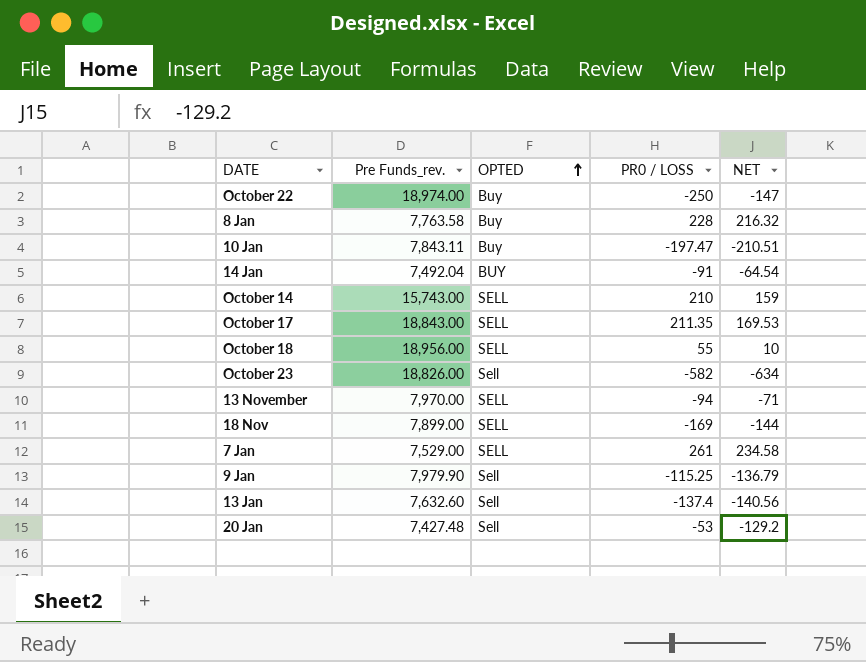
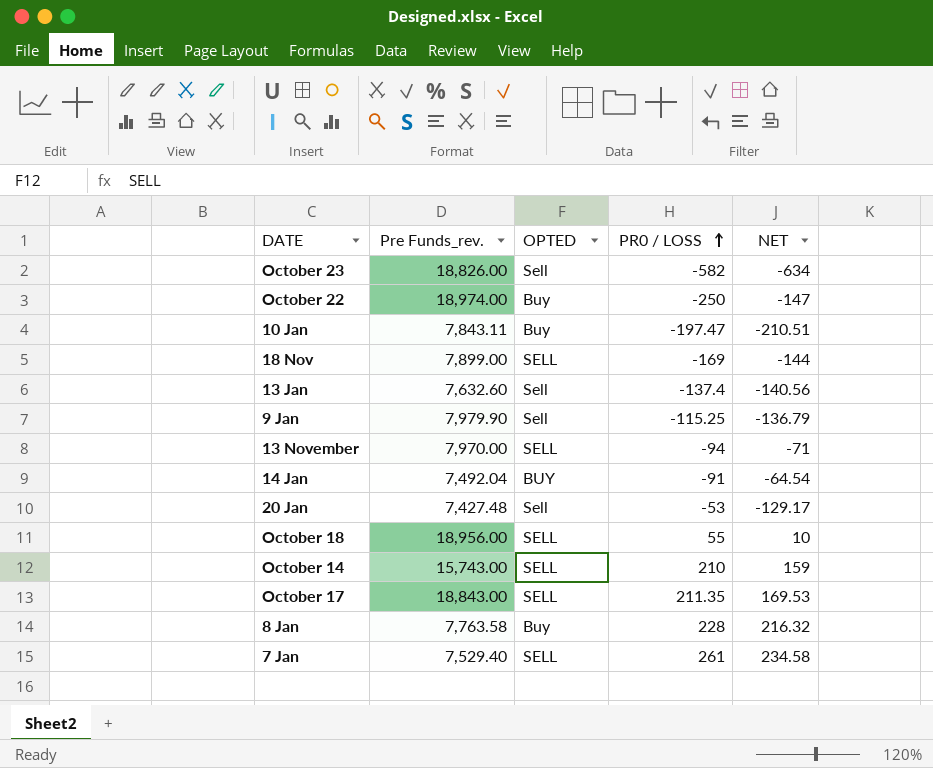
row order: OPTED ascending -> PR0 / LOSS ascending
20 Jan | NET: -129.2 -> -129.17
7 Jan | Pre Funds_rev.: 7,529.00 -> 7,529.40

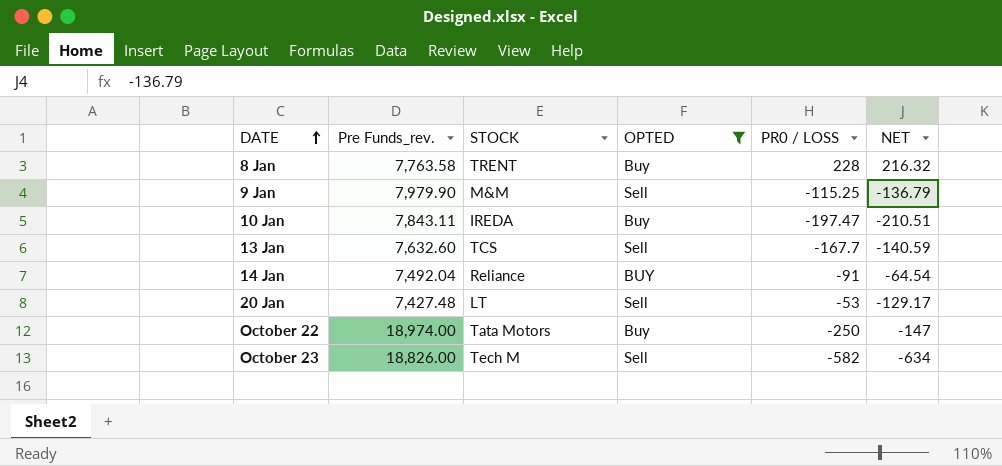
filter: none -> OPTED != SELL
row order: PR0 / LOSS ascending -> DATE ascending
column STOCK | position: none -> 3
13 Jan | PR0 / LOSS: -137.4 -> -167.7
13 Jan | NET: -140.56 -> -140.59

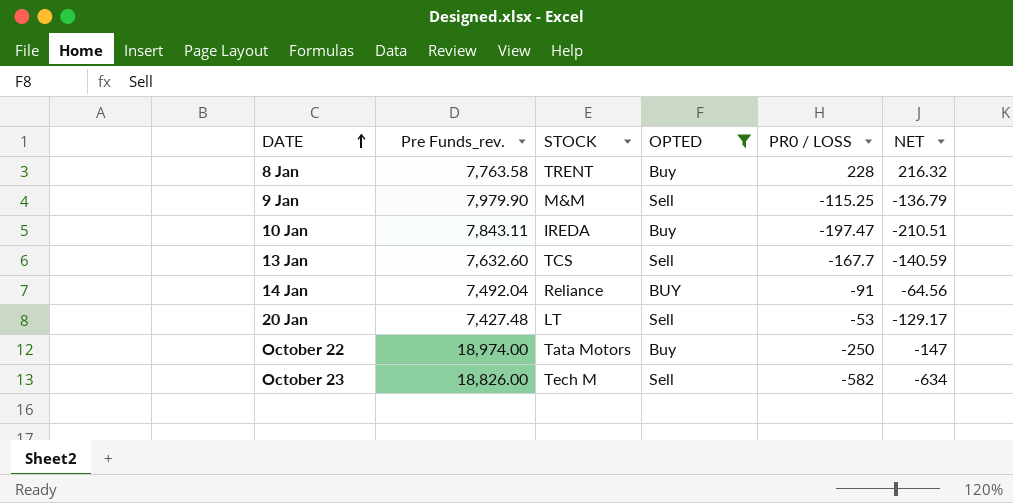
14 Jan | NET: -64.54 -> -64.56

